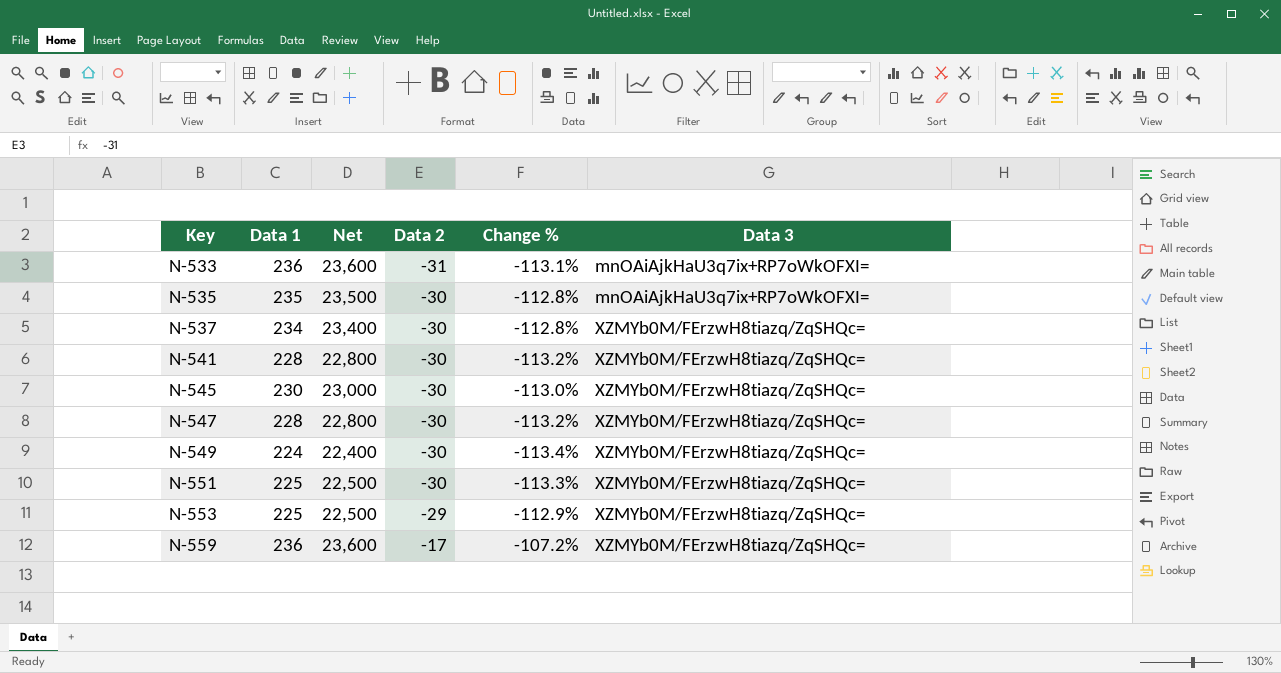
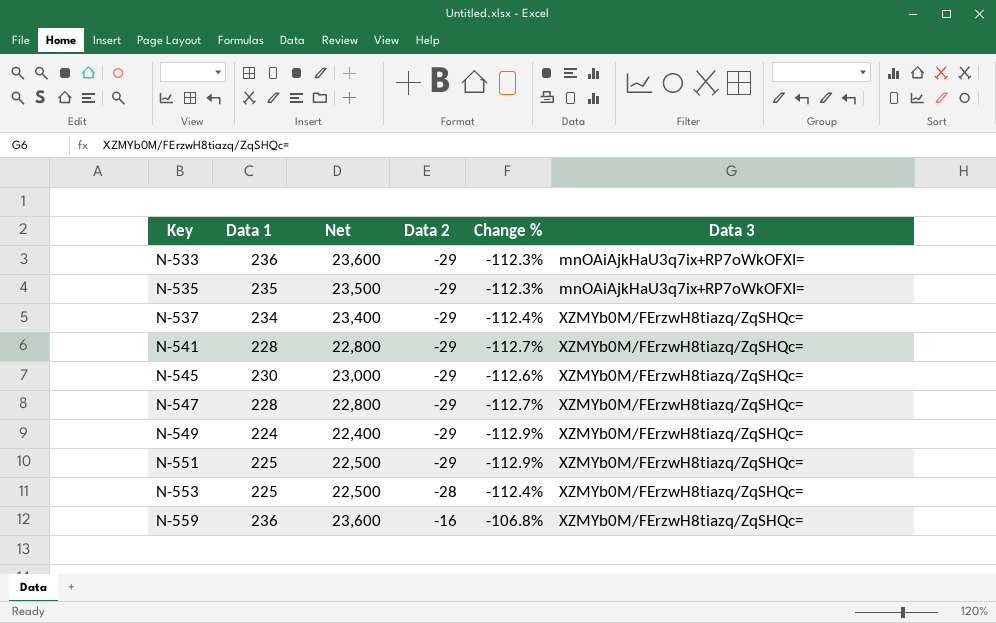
N-533 | Data 2: -31 -> -29
N-533 | Change %: -113.1% -> -112.3%
N-535 | Data 2: -30 -> -29
N-535 | Change %: -112.8% -> -112.3%
N-537 | Data 2: -30 -> -29
N-537 | Change %: -112.8% -> -112.4%
N-541 | Data 2: -30 -> -29
N-541 | Change %: -113.2% -> -112.7%
N-545 | Data 2: -30 -> -29
N-545 | Change %: -113.0% -> -112.6%
N-547 | Data 2: -30 -> -29
N-547 | Change %: -113.2% -> -112.7%
N-549 | Data 2: -30 -> -29
N-549 | Change %: -113.4% -> -112.9%
N-551 | Data 2: -30 -> -29
N-551 | Change %: -113.3% -> -112.9%
N-553 | Data 2: -29 -> -28
N-553 | Change %: -112.9% -> -112.4%
N-559 | Data 2: -17 -> -16
N-559 | Change %: -107.2% -> -106.8%

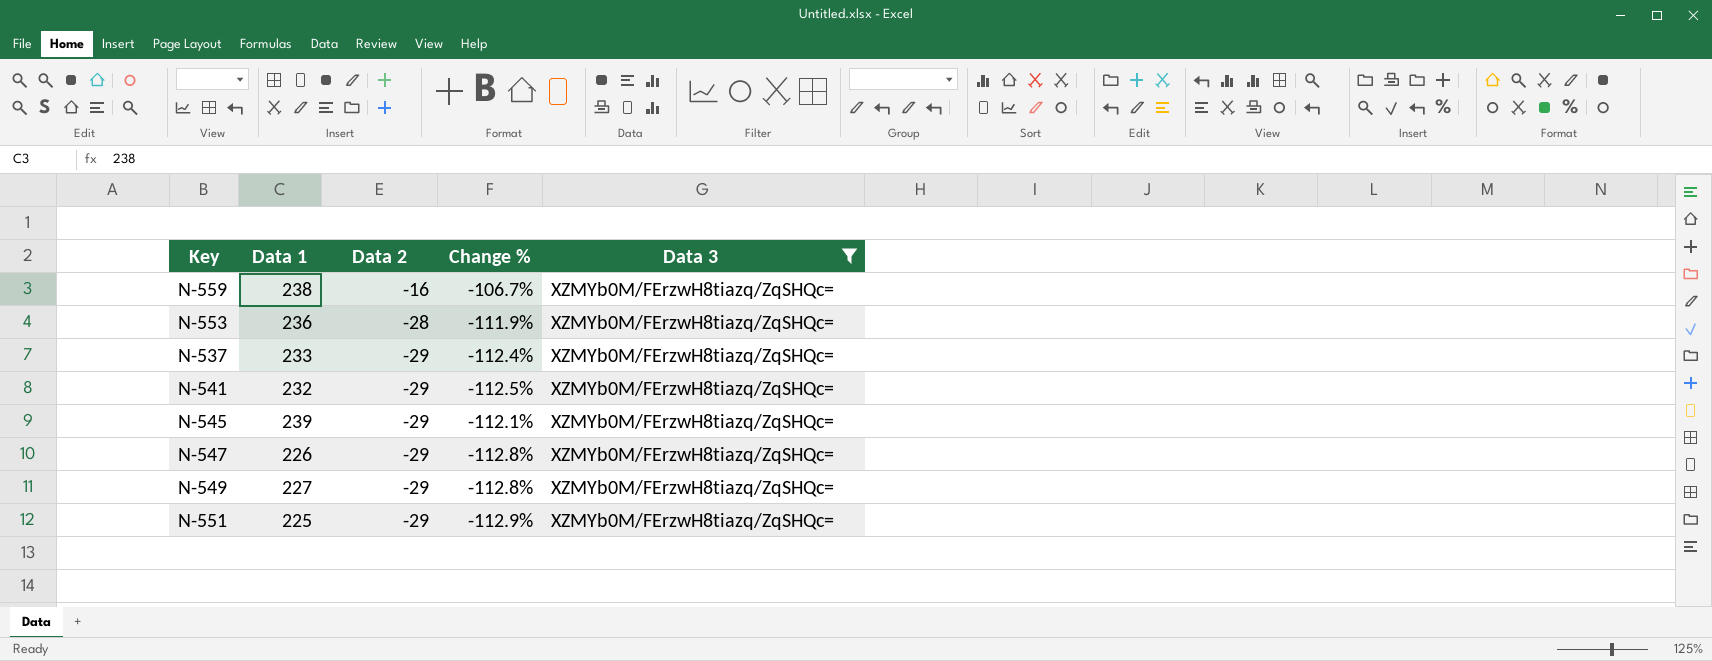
filter: none -> Data 3 = XZMYb0M/FErzwH8tiazq/ZqSHQc=
row order: Key ascending -> Data 2 descending
column Net | formula: [Data 1] * 100 -> none
N-559 | Data 1: 236 -> 238
N-559 | Change %: -106.8% -> -106.7%
N-553 | Data 1: 225 -> 236
N-553 | Change %: -112.4% -> -111.9%
N-537 | Data 1: 234 -> 233
N-541 | Data 1: 228 -> 232
N-541 | Change %: -112.7% -> -112.5%
N-545 | Data 1: 230 -> 239
N-545 | Change %: -112.6% -> -112.1%
N-547 | Data 1: 228 -> 226
N-547 | Change %: -112.7% -> -112.8%
N-549 | Data 1: 224 -> 227
N-549 | Change %: -112.9% -> -112.8%

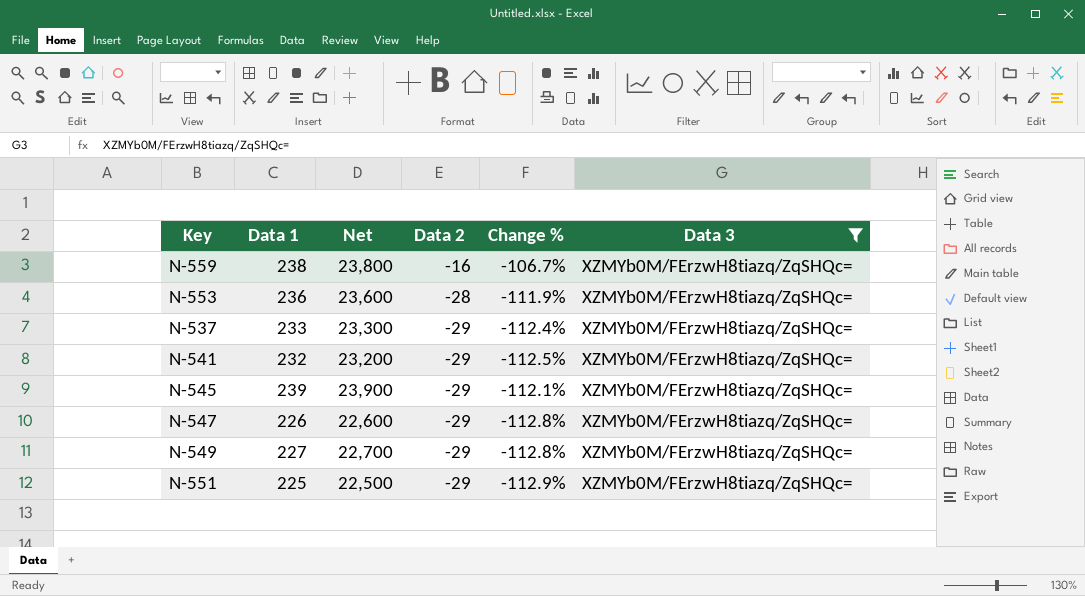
column Net | formula: none -> [Data 1] * 100

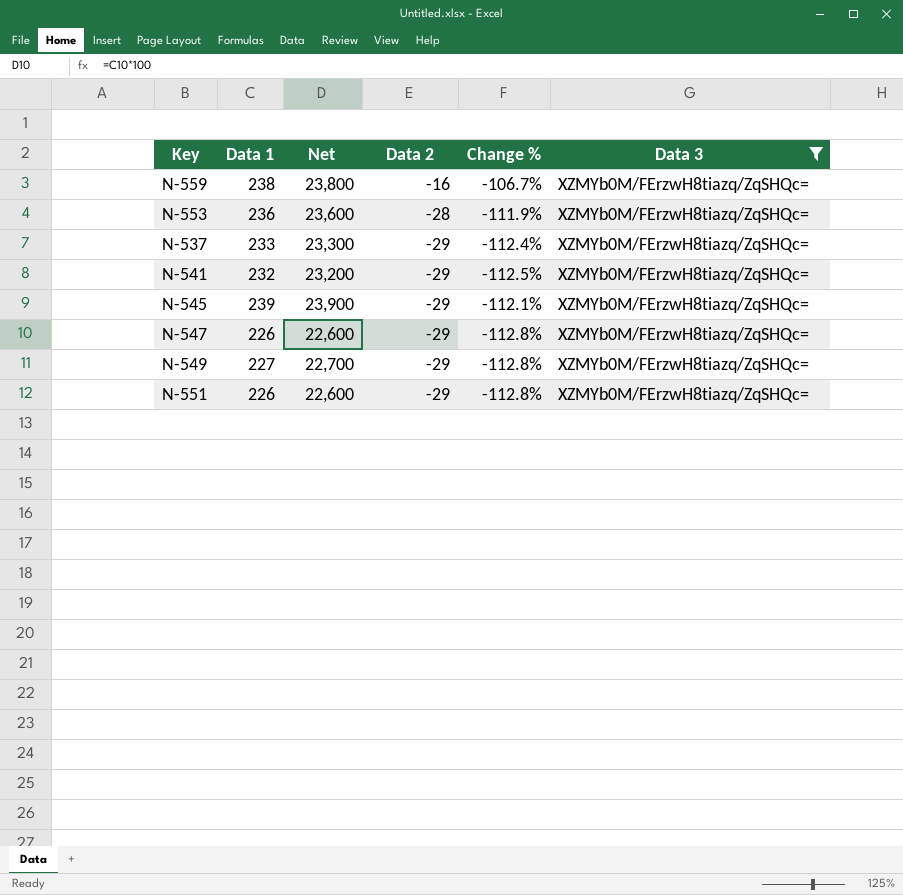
N-551 | Data 1: 225 -> 226
N-551 | Net: 22,500 -> 22,600
N-551 | Change %: -112.9% -> -112.8%

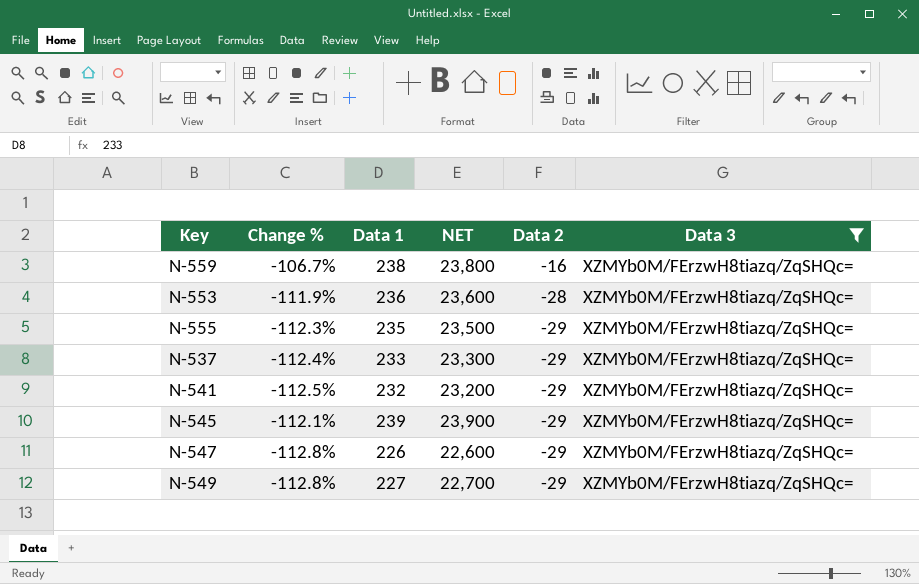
column Change % | position: 5 -> 2
column name: Net -> NET
row N-551: 226 | 22,600 | -29 | -112.8% | XZMYb0M/FErzwH8tiazq/ZqSHQc= -> none
row N-555: none -> -112.3% | 235 | 23,500 | -29 | XZMYb0M/FErzwH8tiazq/ZqSHQc=

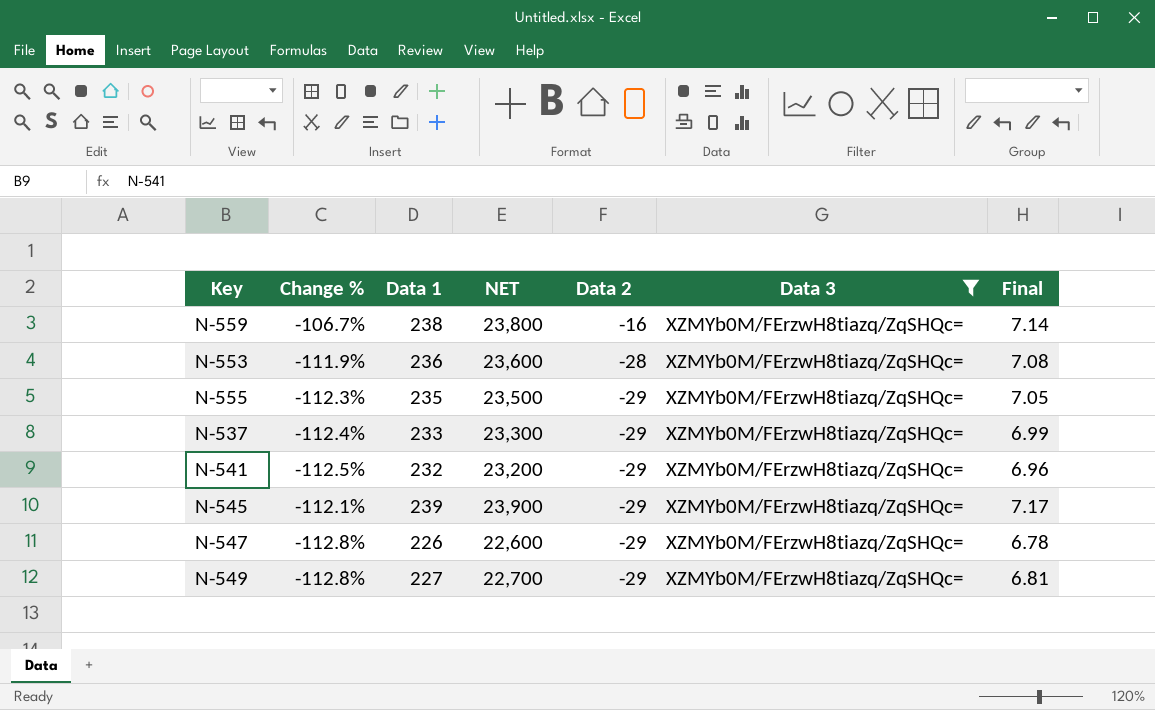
column Final | formula: none -> [Data 1] * 0.03

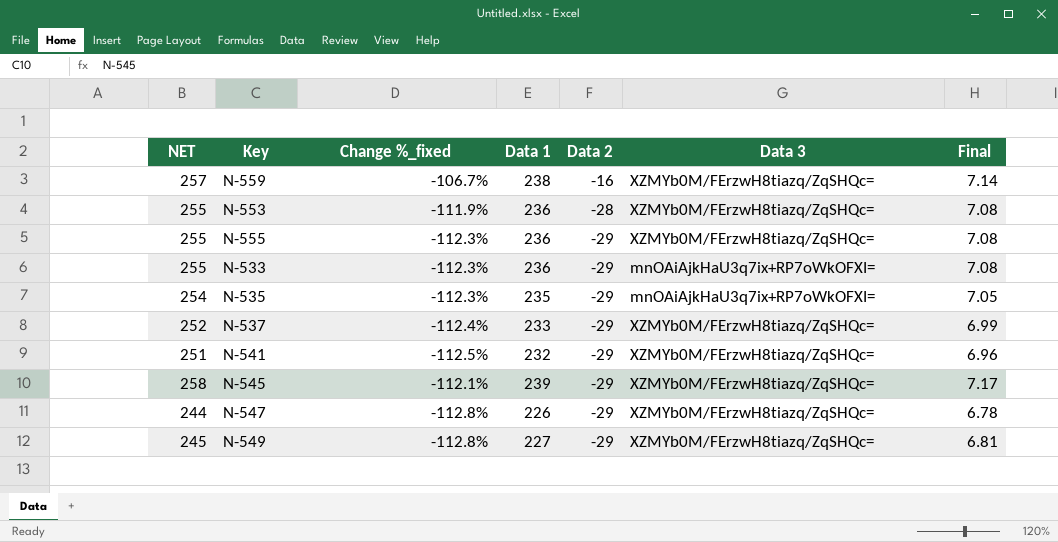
filter: Data 3 = XZMYb0M/FErzwH8tiazq/ZqSHQc= -> none
column NET | formula: [Data 1] * 100 -> [Data 1] * 1.08
column NET | position: 4 -> 1
column name: Change % -> Change %_fixed
N-555 | Data 1: 235 -> 236
N-555 | Final: 7.05 -> 7.08

